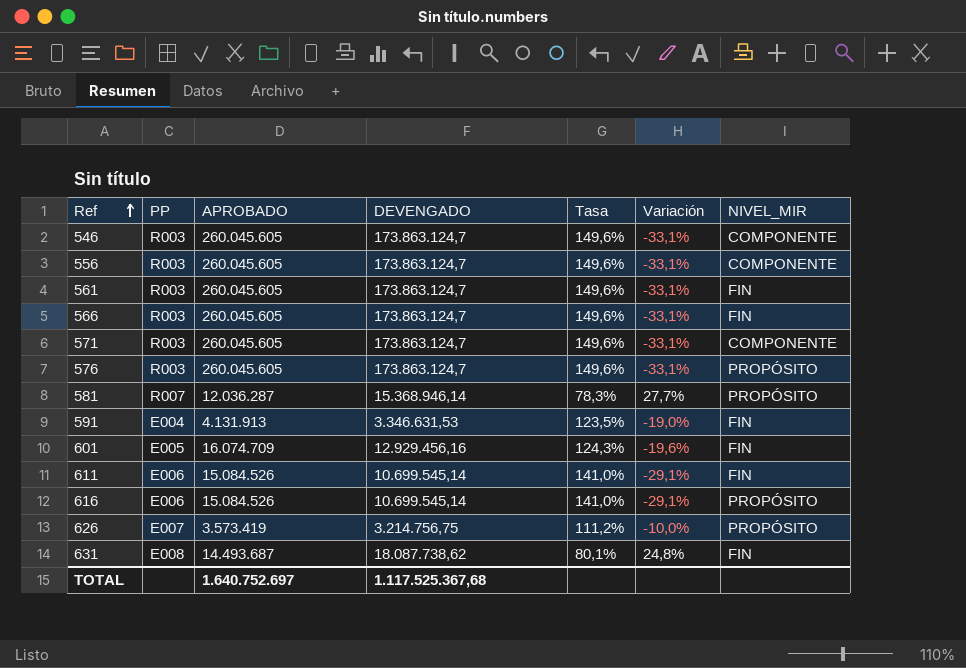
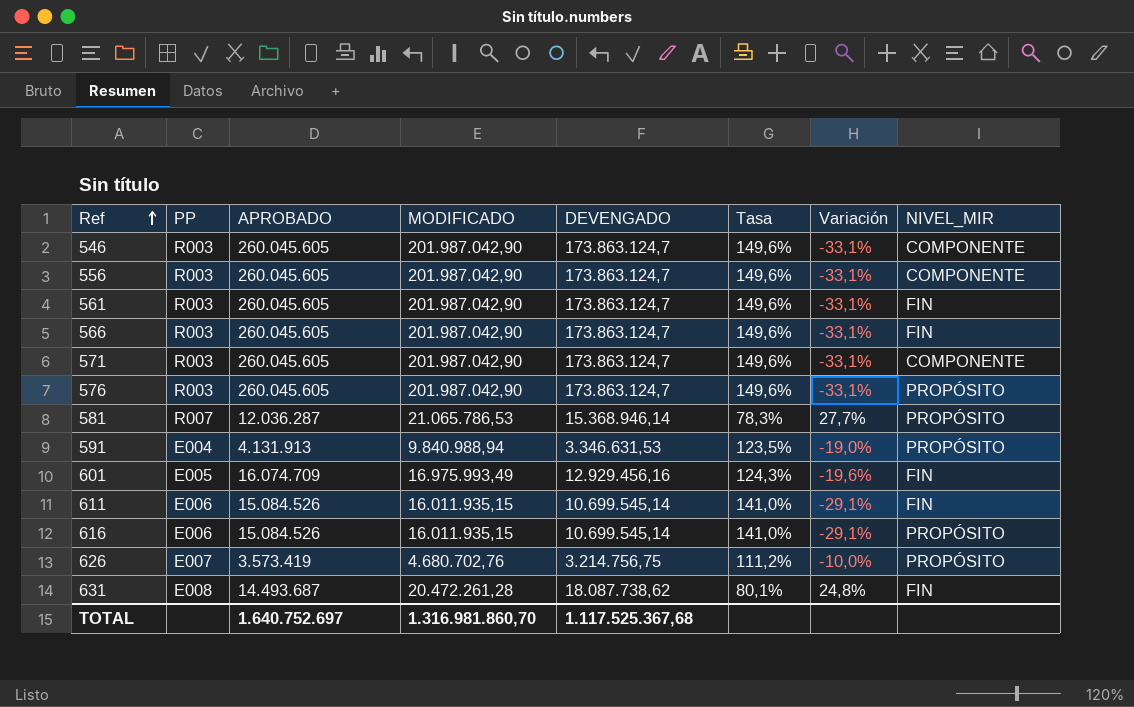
column MODIFICADO | position: none -> 4
591 | NIVEL_MIR: FIN -> PROPÓSITO

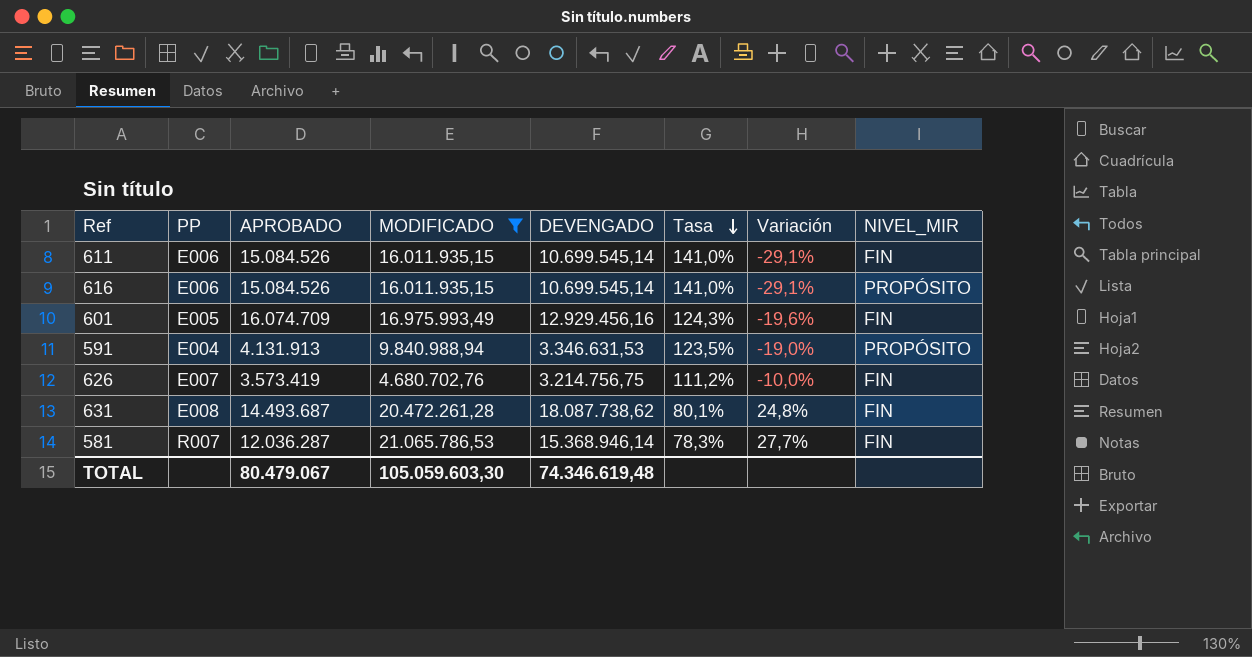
filter: none -> MODIFICADO != 201.987.042,90
row order: Ref ascending -> Tasa descending
626 | NIVEL_MIR: PROPÓSITO -> FIN
581 | NIVEL_MIR: PROPÓSITO -> FIN
TOTAL | APROBADO: 1.640.752.697 -> 80.479.067
TOTAL | MODIFICADO: 1.316.981.860,70 -> 105.059.603,30
TOTAL | DEVENGADO: 1.117.525.367,68 -> 74.346.619,48

